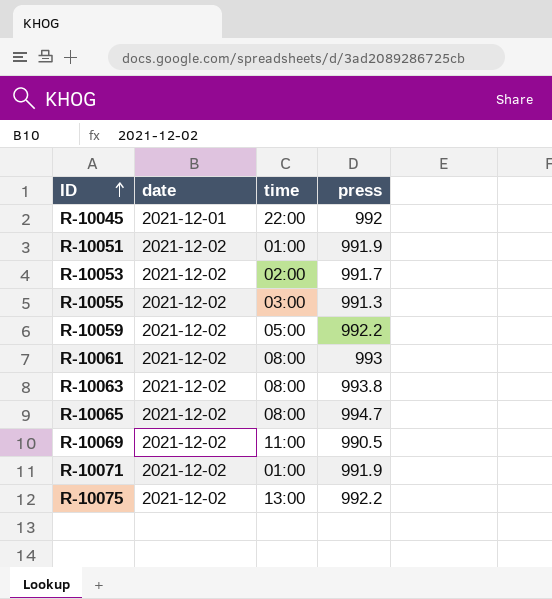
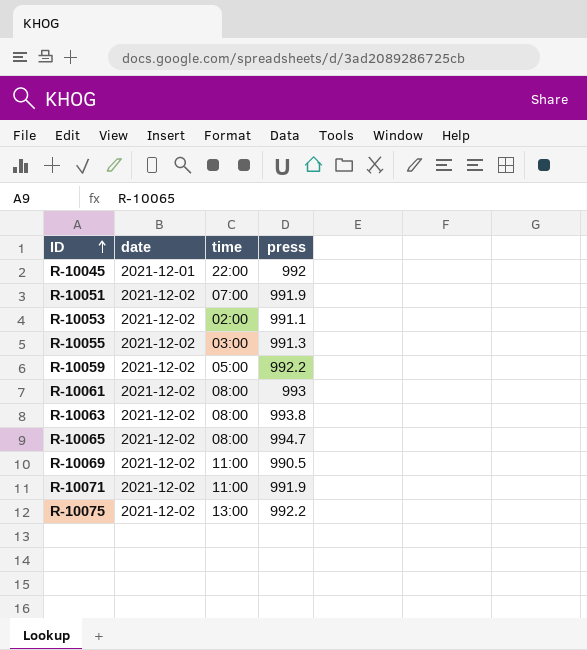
R-10051 | time: 01:00 -> 07:00
R-10053 | press: 991.7 -> 991.1
R-10071 | time: 01:00 -> 11:00

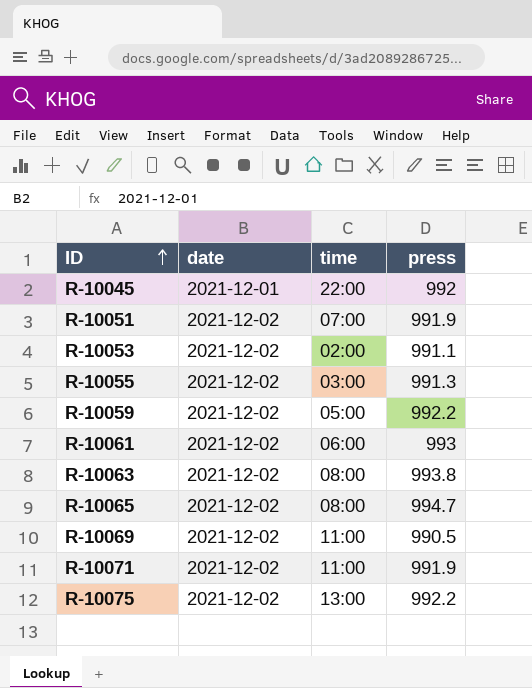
R-10061 | time: 08:00 -> 06:00

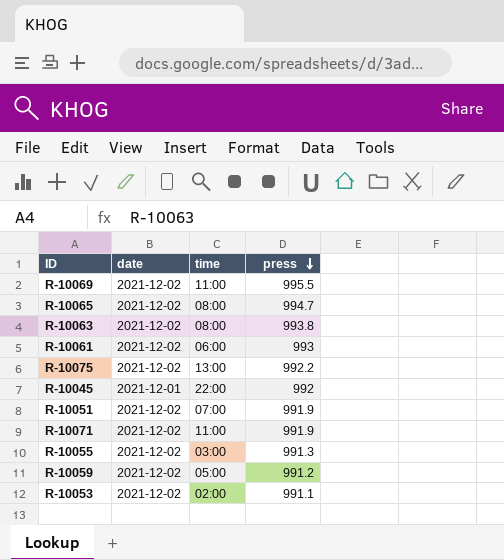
row order: ID ascending -> press descending
R-10069 | press: 990.5 -> 995.5
R-10059 | press: 992.2 -> 991.2

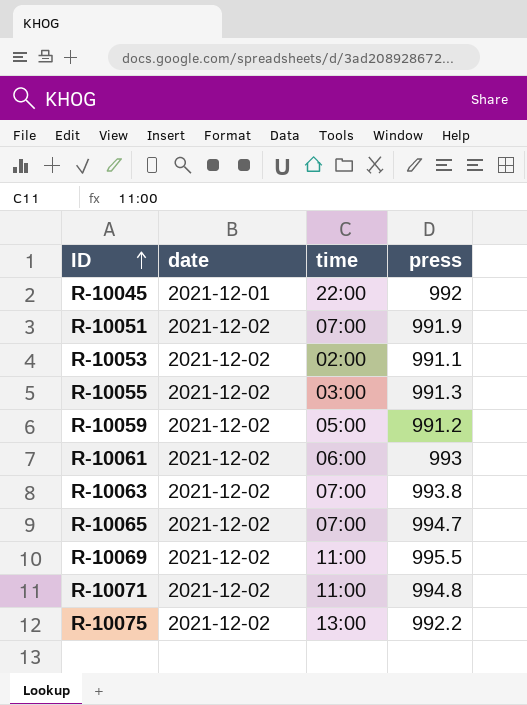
row order: press descending -> ID ascending
R-10063 | time: 08:00 -> 07:00
R-10065 | time: 08:00 -> 07:00
R-10071 | press: 991.9 -> 994.8

